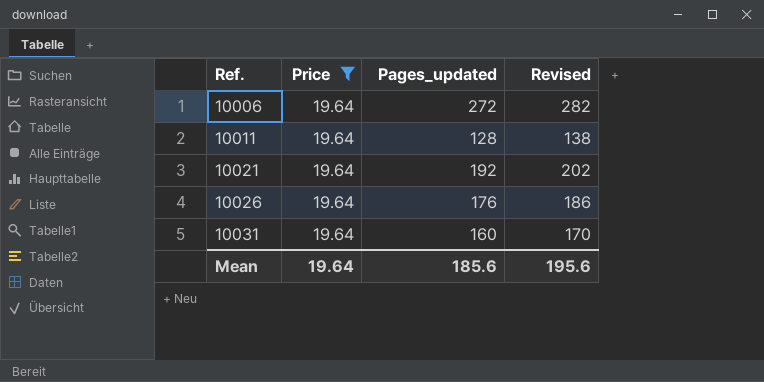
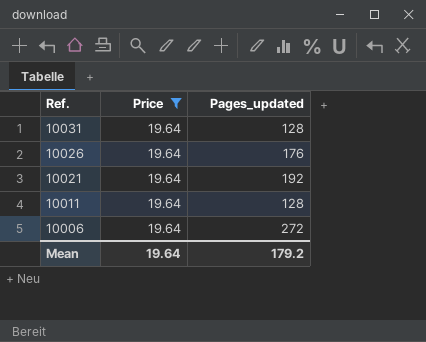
row order: Ref. ascending -> Ref. descending
column Revised | formula: [Pages_updated] + 10 -> none
10031 | Pages_updated: 160 -> 128
Mean | Pages_updated: 185.6 -> 179.2

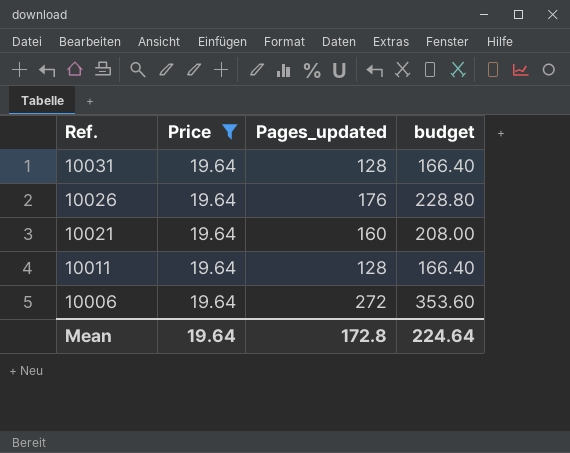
column budget | formula: none -> [Pages_updated] * 1.3
10021 | Pages_updated: 192 -> 160
Mean | Pages_updated: 179.2 -> 172.8

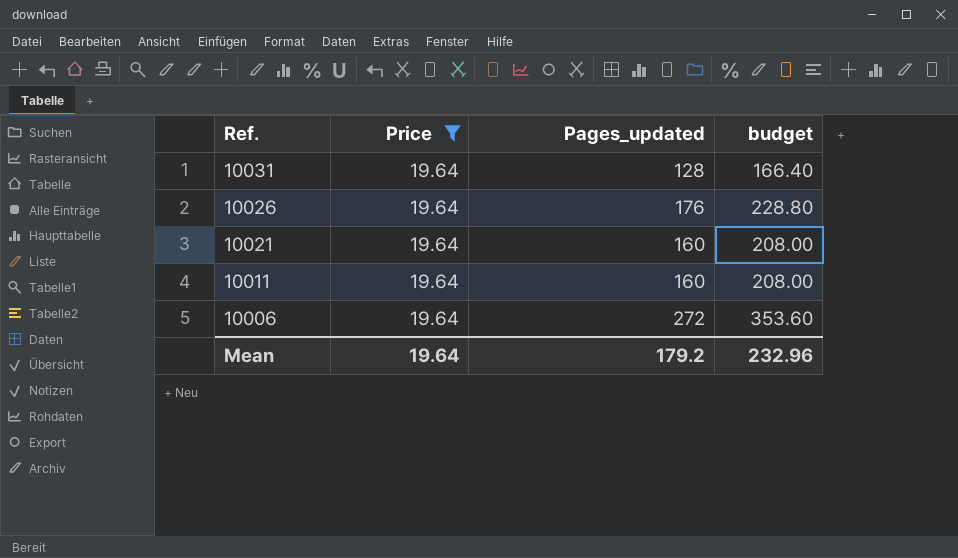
10011 | Pages_updated: 128 -> 160
10011 | budget: 166.40 -> 208.00
Mean | Pages_updated: 172.8 -> 179.2
Mean | budget: 224.64 -> 232.96

